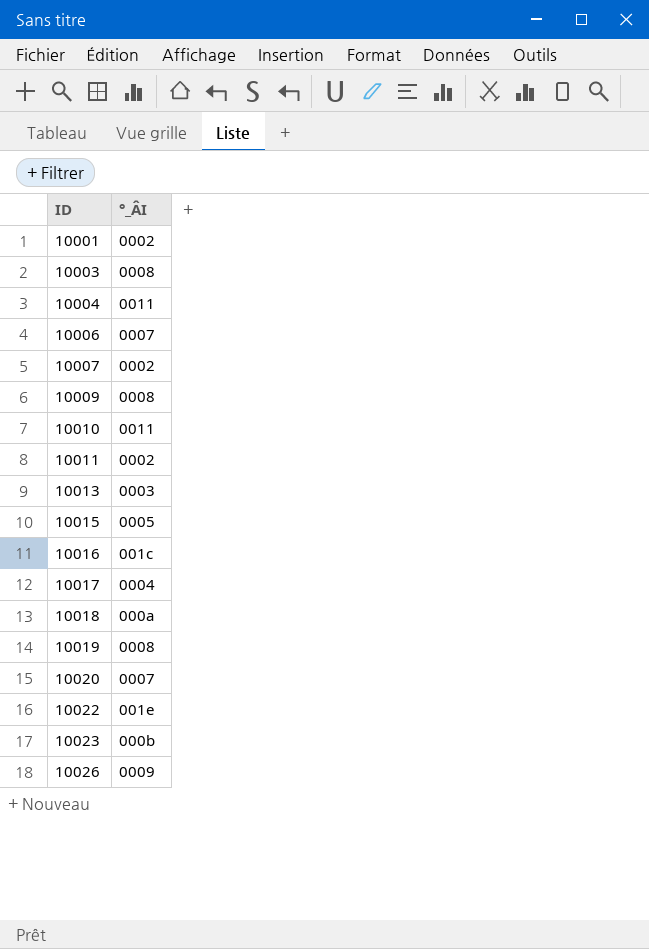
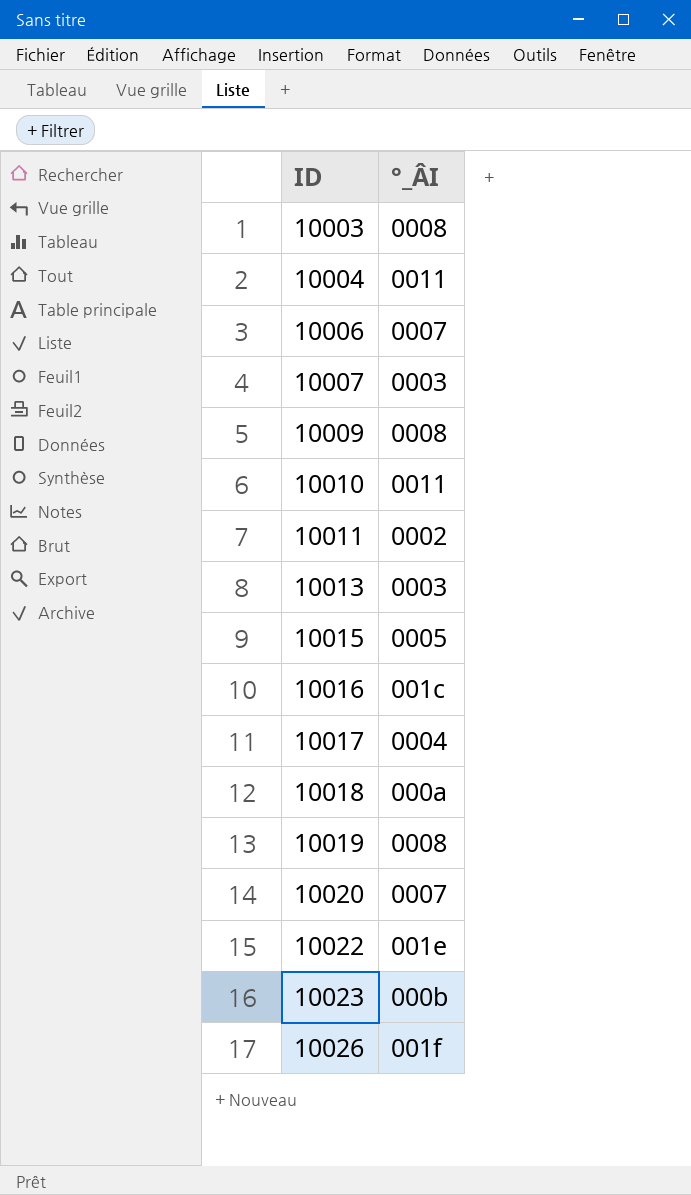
row 10001: 0002 -> none
10007 | °_ÂI: 0002 -> 0003
10026 | °_ÂI: 0009 -> 001f

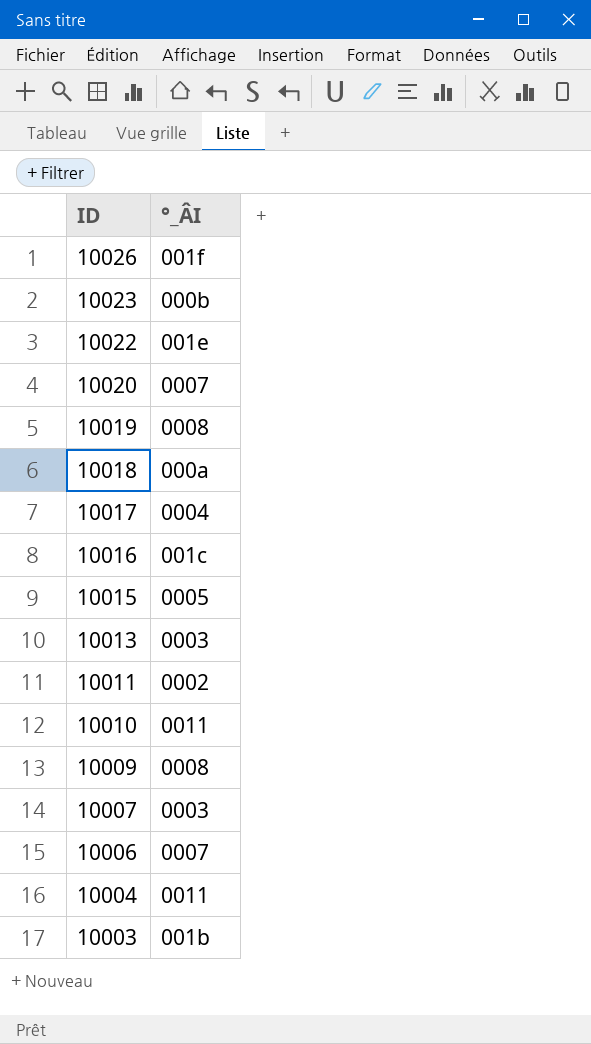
row order: ID ascending -> ID descending
10003 | °_ÂI: 0008 -> 001b

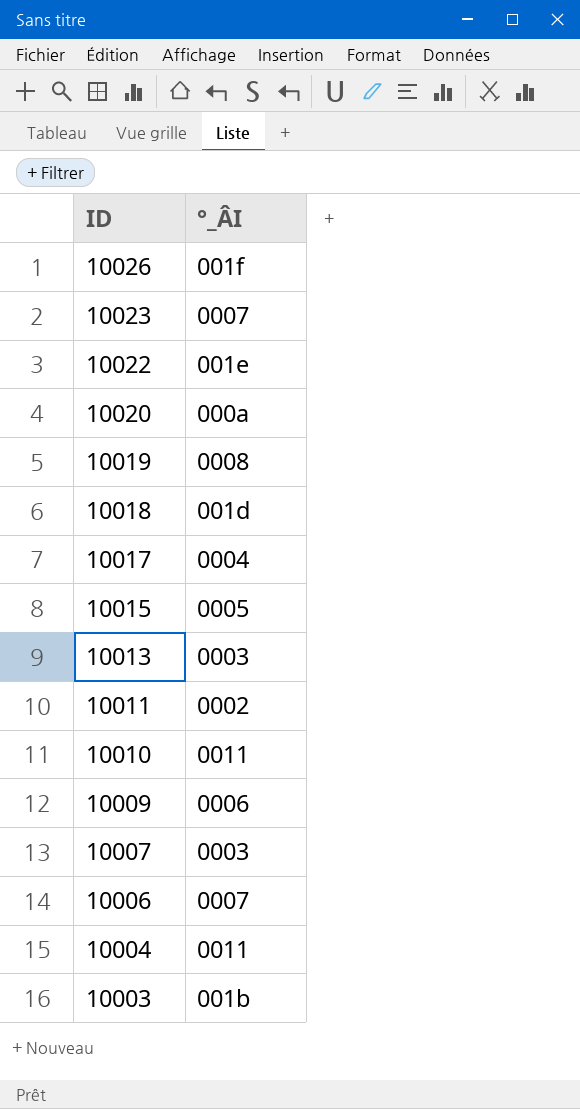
row 10016: 001c -> none
10023 | °_ÂI: 000b -> 0007
10020 | °_ÂI: 0007 -> 000a
10018 | °_ÂI: 000a -> 001d
10009 | °_ÂI: 0008 -> 0006

